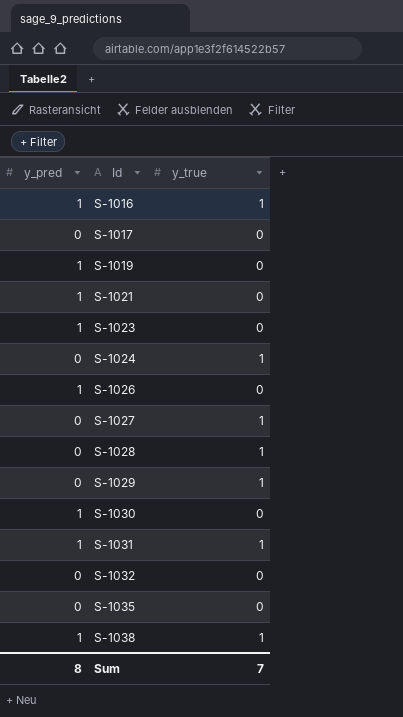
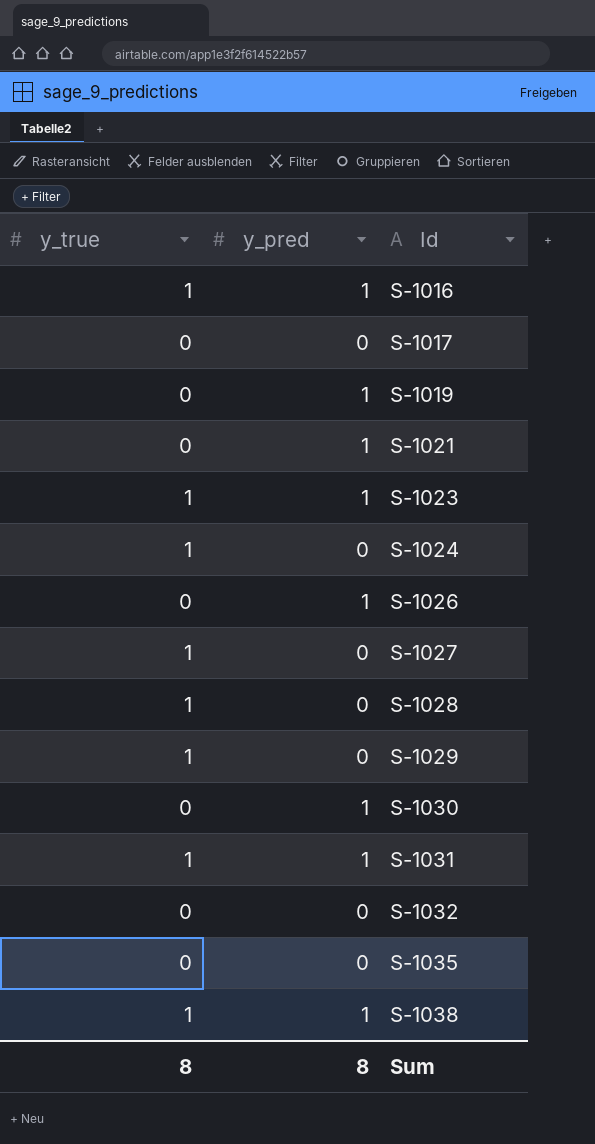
column y_true | position: 3 -> 1
S-1023 | y_true: 0 -> 1
Sum | y_true: 7 -> 8

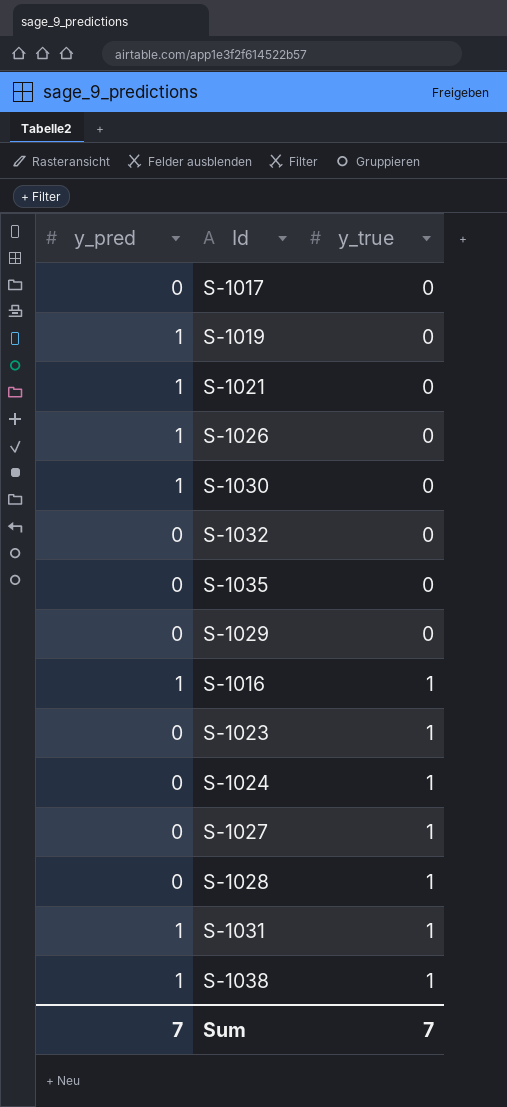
row order: Id ascending -> y_true ascending
column y_true | position: 1 -> 3
S-1029 | y_true: 1 -> 0
S-1023 | y_pred: 1 -> 0
Sum | y_pred: 8 -> 7
Sum | y_true: 8 -> 7

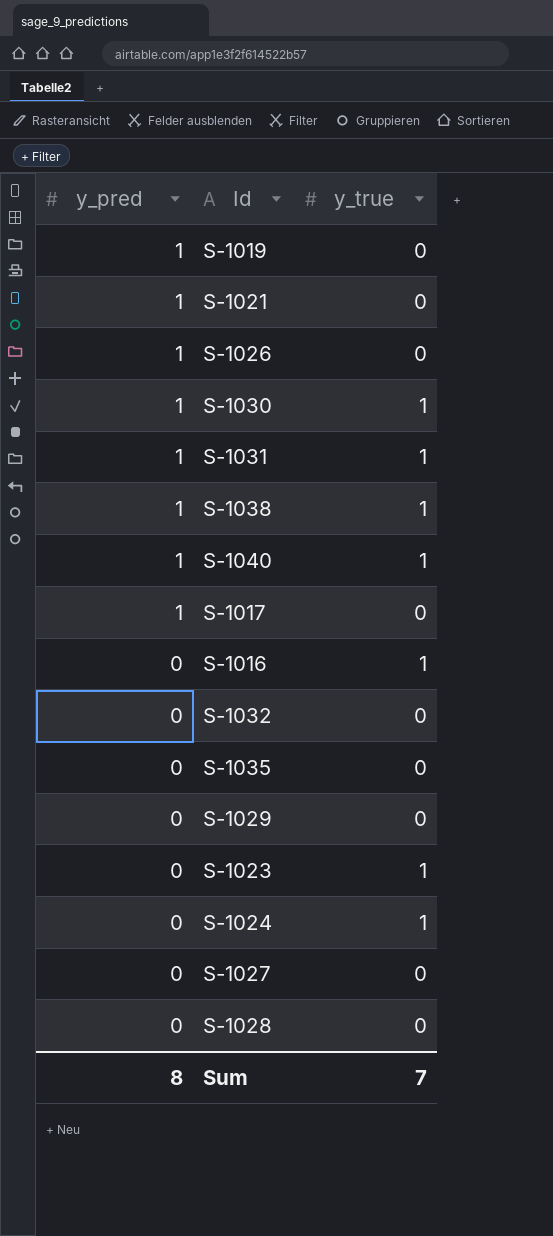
row order: y_true ascending -> y_pred descending
S-1030 | y_true: 0 -> 1
row S-1040: none -> 1 | 1
S-1017 | y_pred: 0 -> 1
S-1016 | y_pred: 1 -> 0
S-1027 | y_true: 1 -> 0
S-1028 | y_true: 1 -> 0
Sum | y_pred: 7 -> 8

